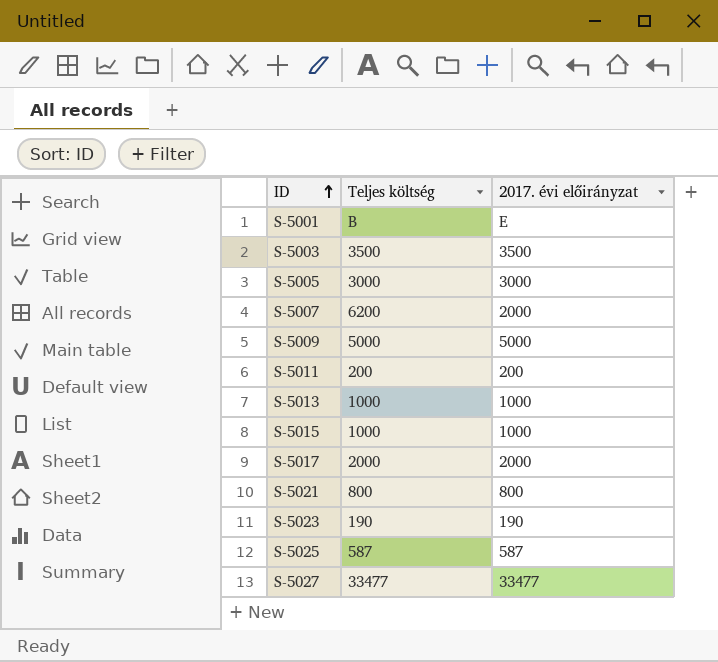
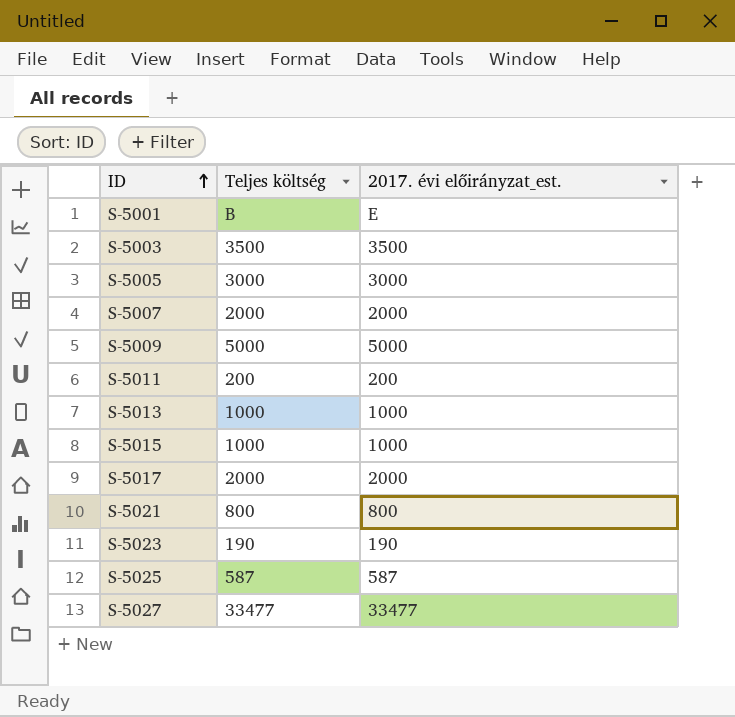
column name: 2017. évi előirányzat -> 2017. évi előirányzat_est.
S-5007 | Teljes költség: 6200 -> 2000

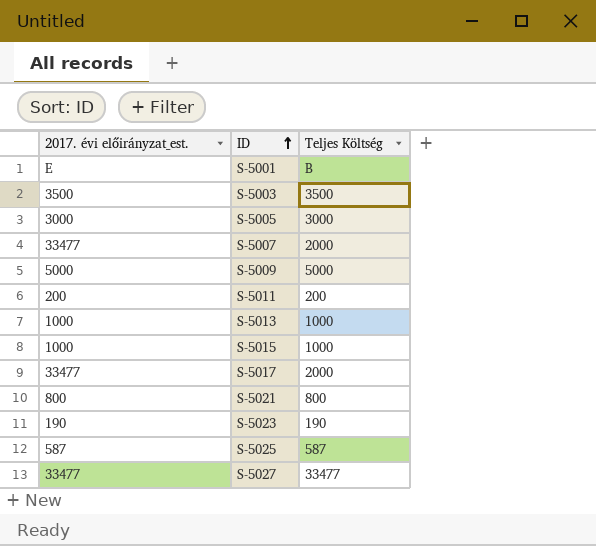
column 2017. évi előirányzat_est. | position: 3 -> 1
column name: Teljes költség -> Teljes Költség
S-5007 | 2017. évi előirányzat_est.: 2000 -> 33477
S-5017 | 2017. évi előirányzat_est.: 2000 -> 33477

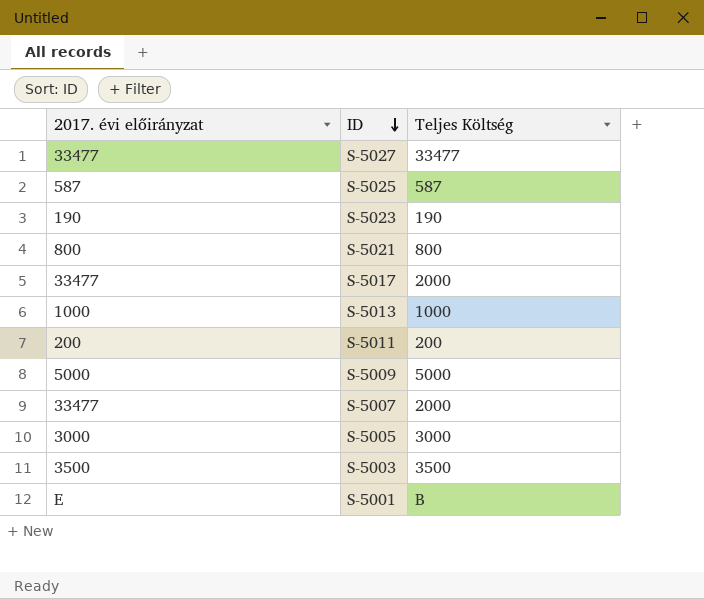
row order: ID ascending -> ID descending
column name: 2017. évi előirányzat_est. -> 2017. évi előirányzat
row S-5015: 1000 | 1000 -> none

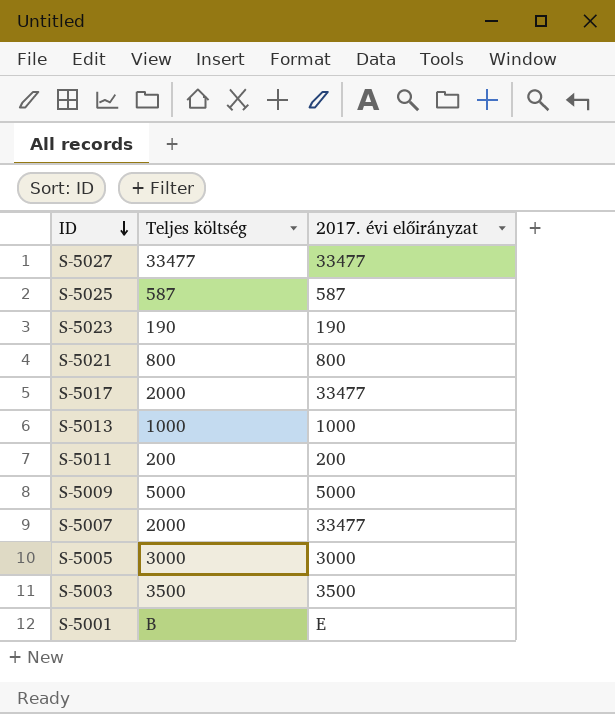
column name: Teljes Költség -> Teljes költség
column 2017. évi előirányzat | position: 1 -> 3

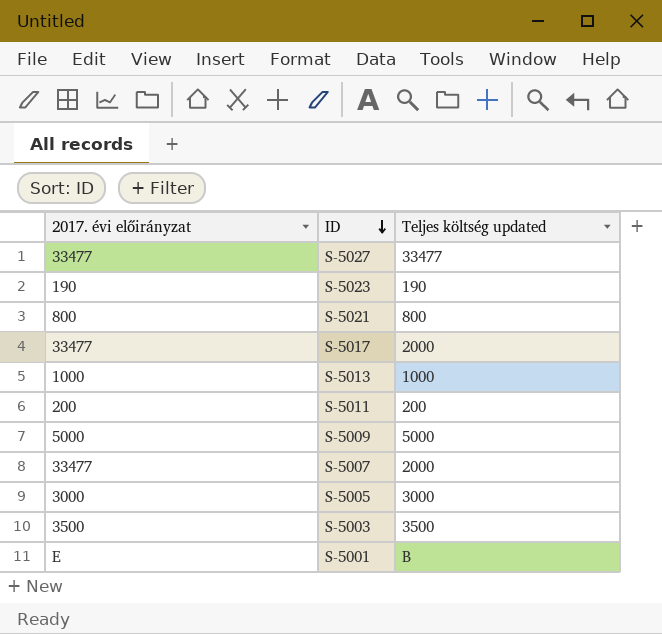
column 2017. évi előirányzat | position: 3 -> 1
column name: Teljes költség -> Teljes költség updated
row S-5025: 587 | 587 -> none

